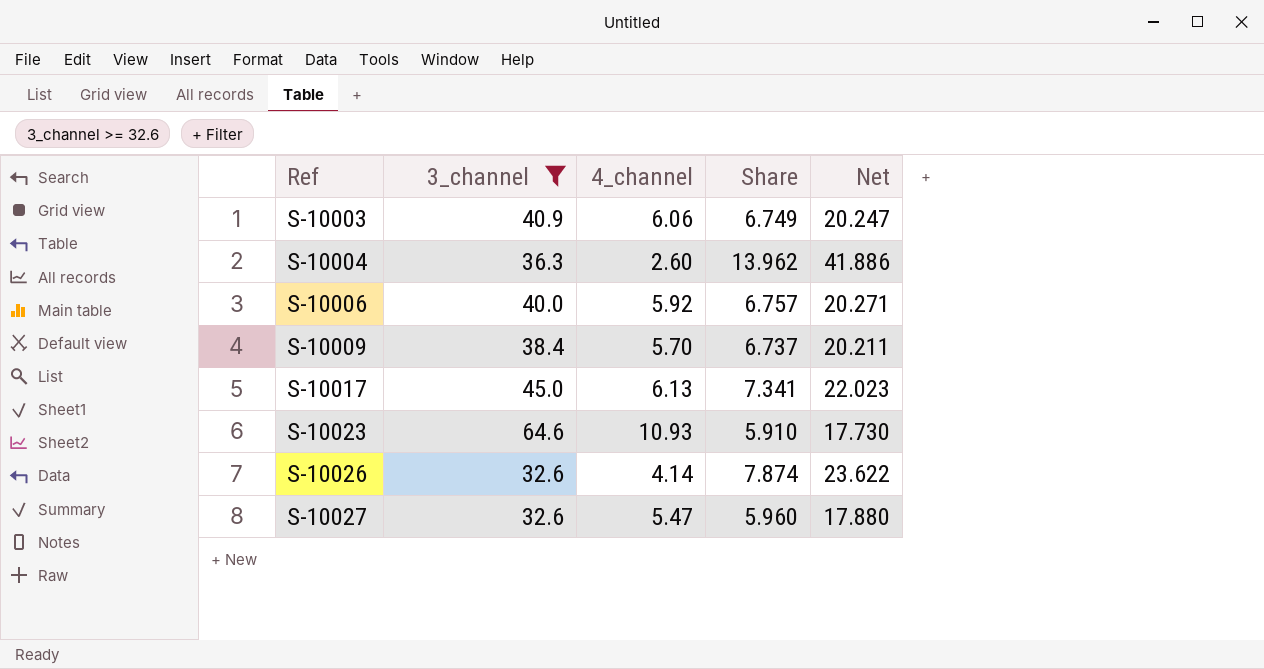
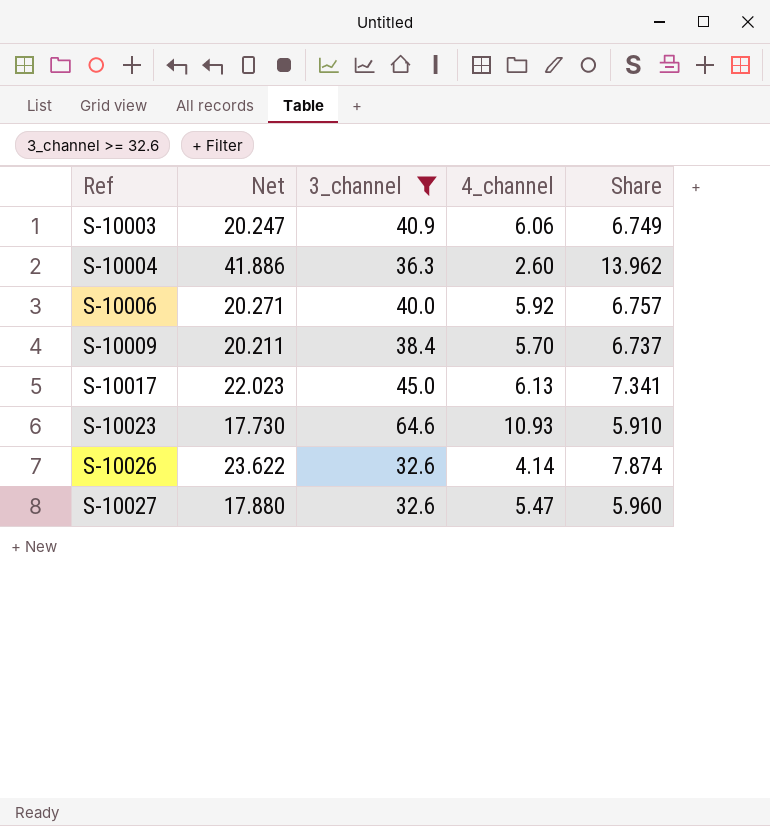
column Net | position: 5 -> 2

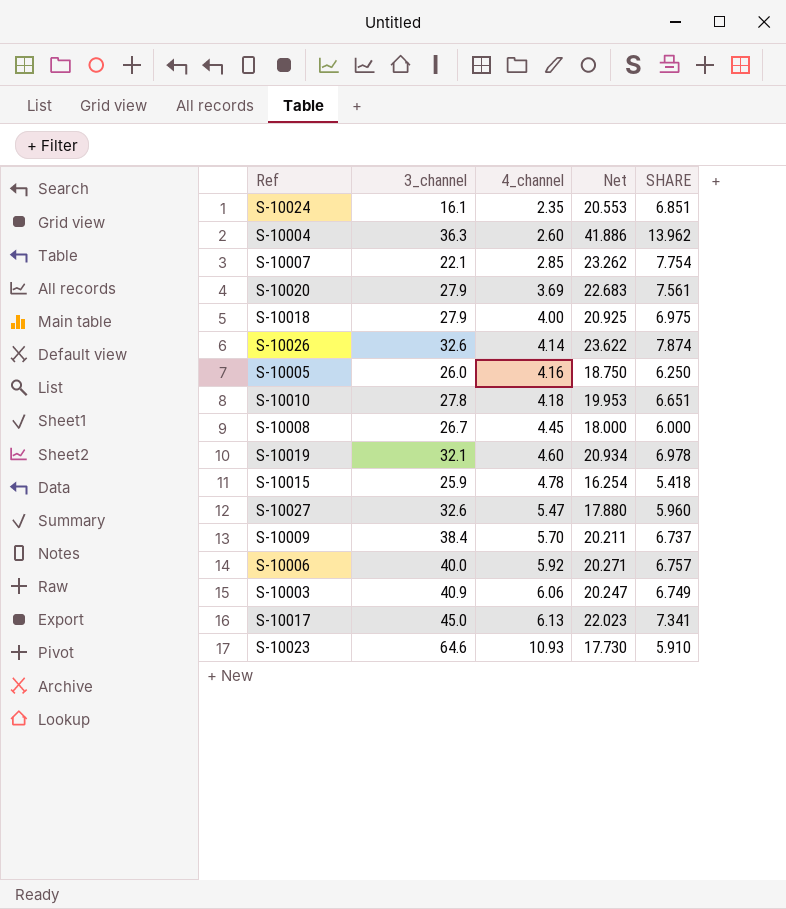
filter: 3_channel >= 32.6 -> none
row order: Ref ascending -> 4_channel ascending
column Net | position: 2 -> 4
column name: Share -> SHARE

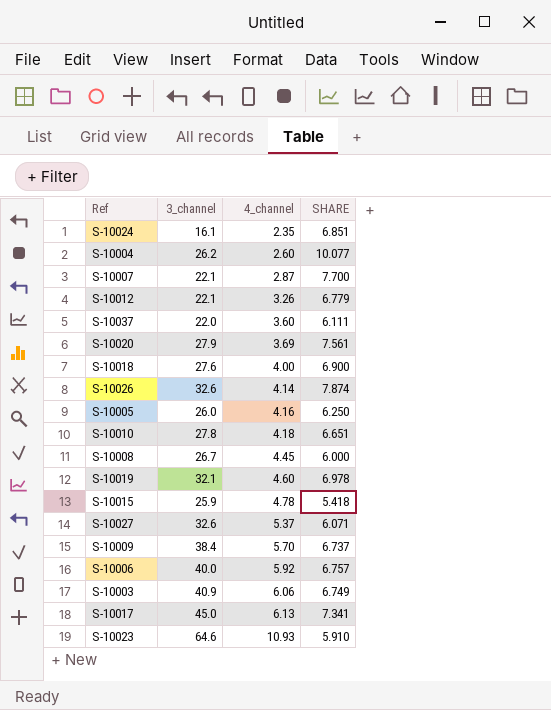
column Net | formula: [SHARE] * 3 -> none
S-10004 | 3_channel: 36.3 -> 26.2
S-10004 | SHARE: 13.962 -> 10.077
S-10007 | 4_channel: 2.85 -> 2.87
S-10007 | SHARE: 7.754 -> 7.700
row S-10012: none -> 22.1 | 3.26 | 6.779
row S-10037: none -> 22.0 | 3.60 | 6.111
S-10018 | 3_channel: 27.9 -> 27.6
S-10018 | SHARE: 6.975 -> 6.900
S-10027 | 4_channel: 5.47 -> 5.37
S-10027 | SHARE: 5.960 -> 6.071

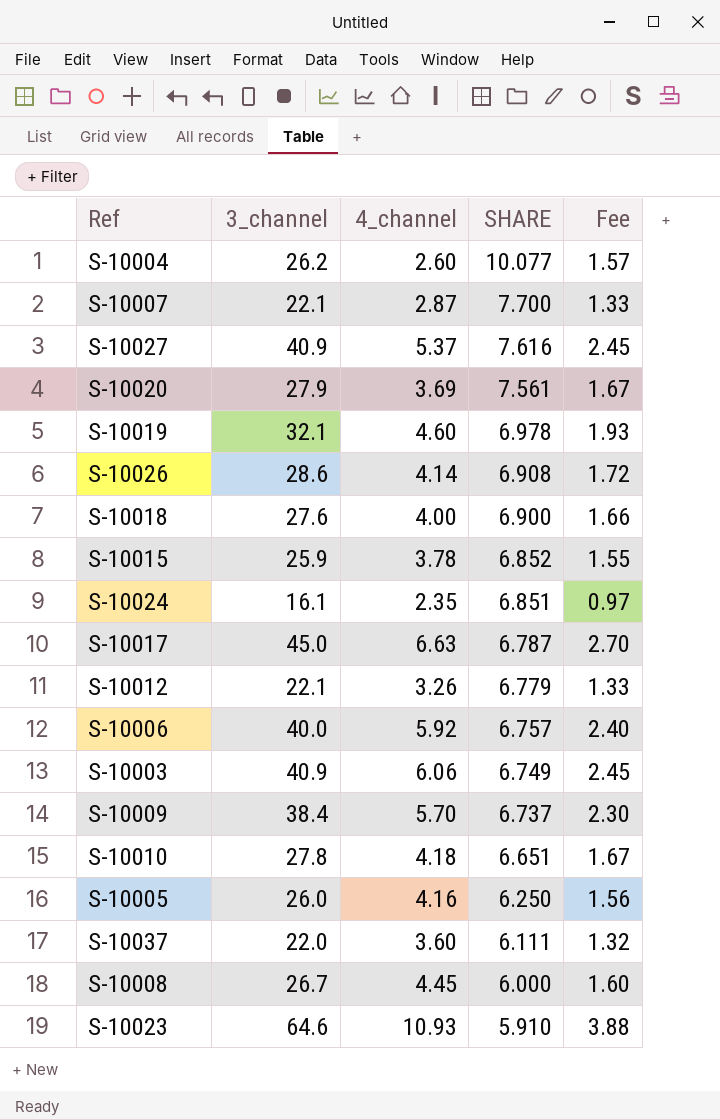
row order: 4_channel ascending -> SHARE descending
column Fee | formula: none -> [3_channel] * 0.06
S-10027 | 3_channel: 32.6 -> 40.9
S-10027 | SHARE: 6.071 -> 7.616
S-10026 | 3_channel: 32.6 -> 28.6
S-10026 | SHARE: 7.874 -> 6.908
S-10015 | 4_channel: 4.78 -> 3.78
S-10015 | SHARE: 5.418 -> 6.852
S-10017 | 4_channel: 6.13 -> 6.63
S-10017 | SHARE: 7.341 -> 6.787

